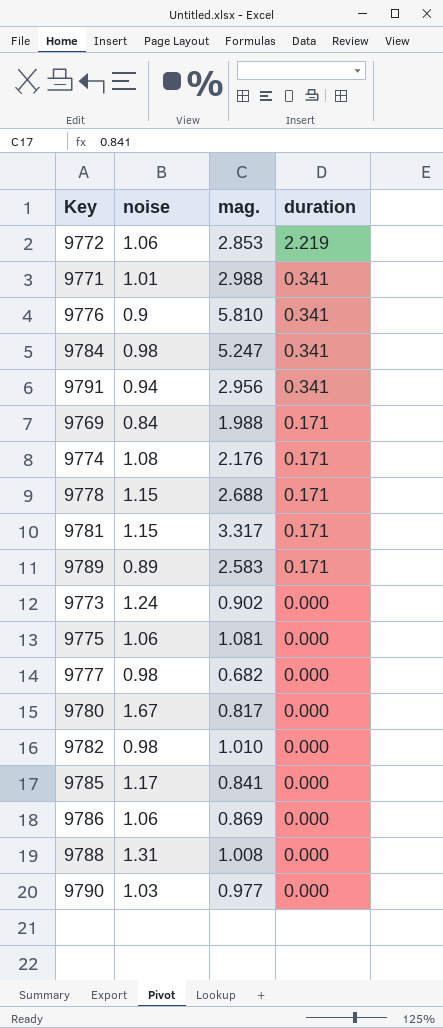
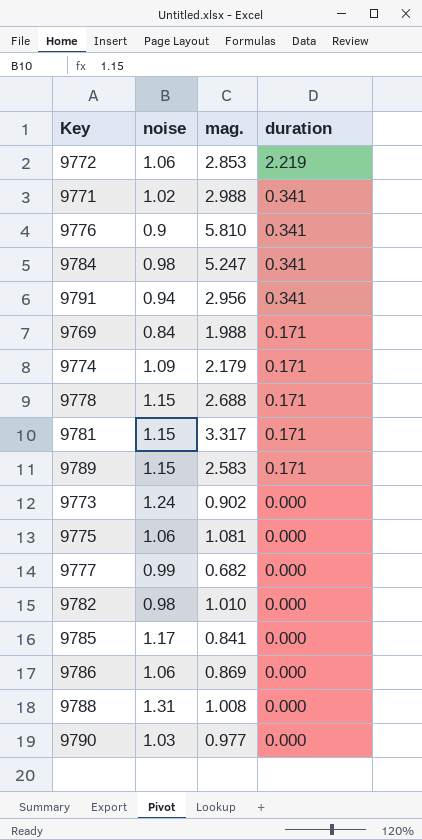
row 9780: 1.67 | 0.817 | 0.000 -> none
9771 | noise: 1.01 -> 1.02
9774 | noise: 1.08 -> 1.09
9774 | mag.: 2.176 -> 2.179
9789 | noise: 0.89 -> 1.15
9777 | noise: 0.98 -> 0.99

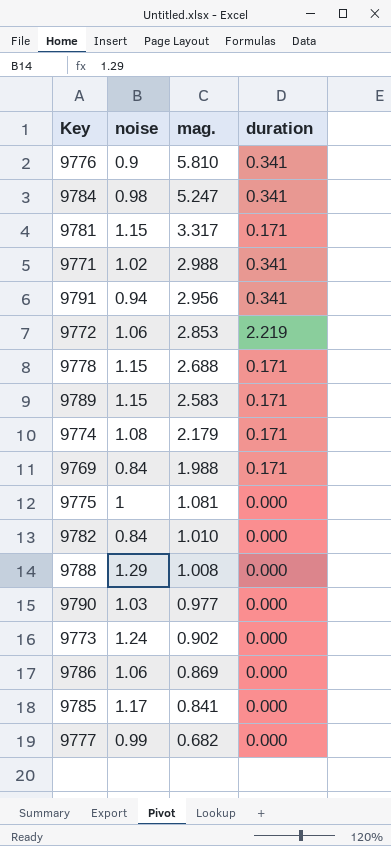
row order: duration descending -> mag. descending
9774 | noise: 1.09 -> 1.08
9775 | noise: 1.06 -> 1
9782 | noise: 0.98 -> 0.84
9788 | noise: 1.31 -> 1.29

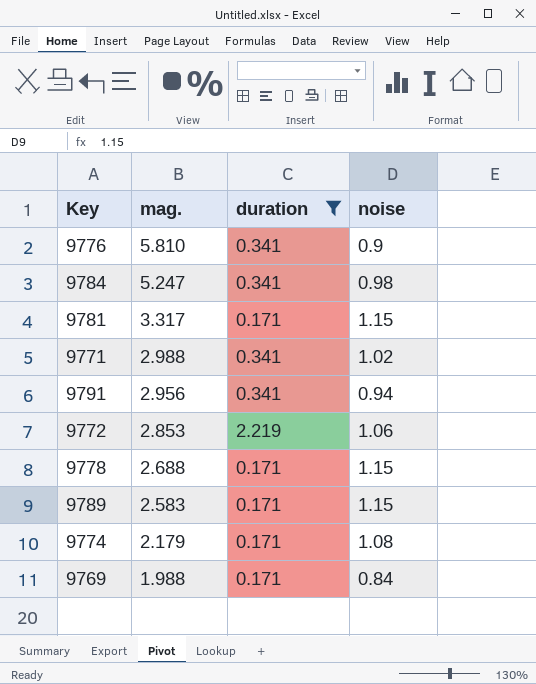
filter: none -> duration != 0.000
column noise | position: 2 -> 4

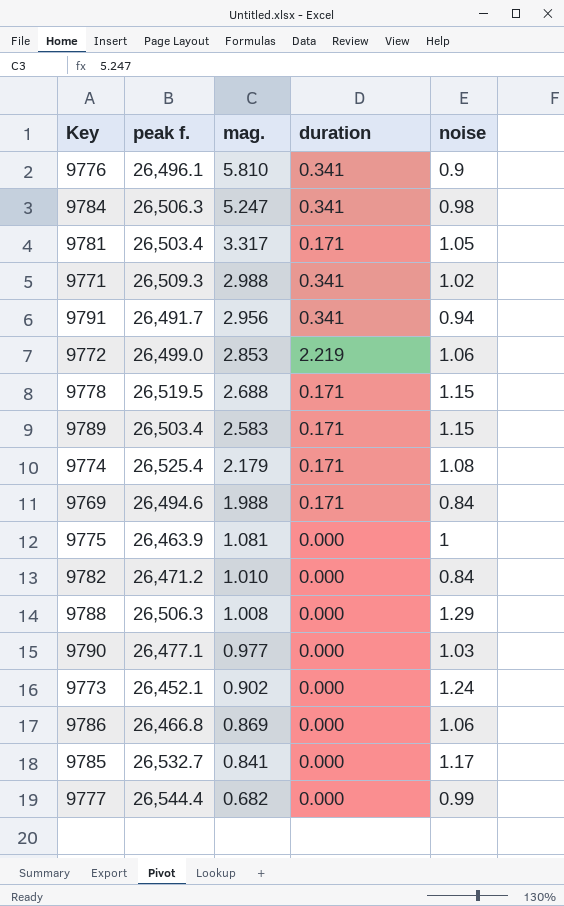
filter: duration != 0.000 -> none
column peak f. | position: none -> 2
9781 | noise: 1.15 -> 1.05

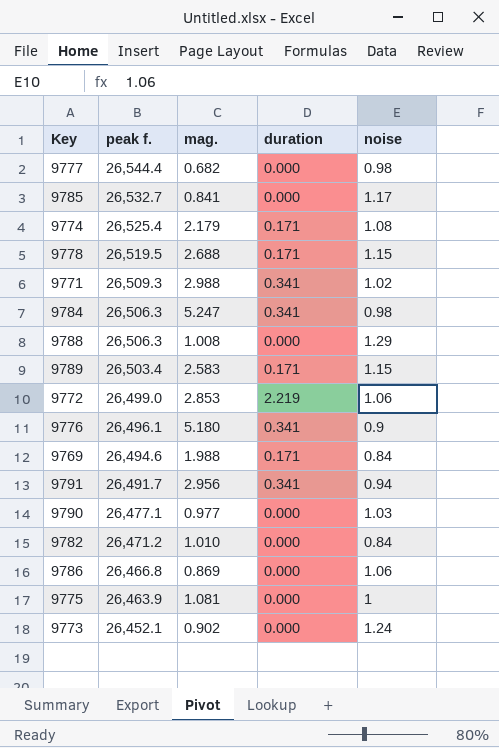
row order: mag. descending -> peak f. descending
row 9781: 26,503.4 | 3.317 | 0.171 | 1.05 -> none
9777 | noise: 0.99 -> 0.98
9776 | mag.: 5.810 -> 5.180

